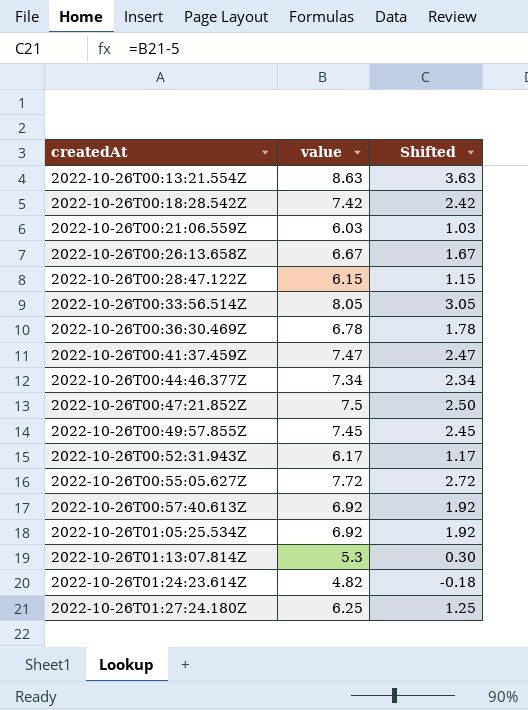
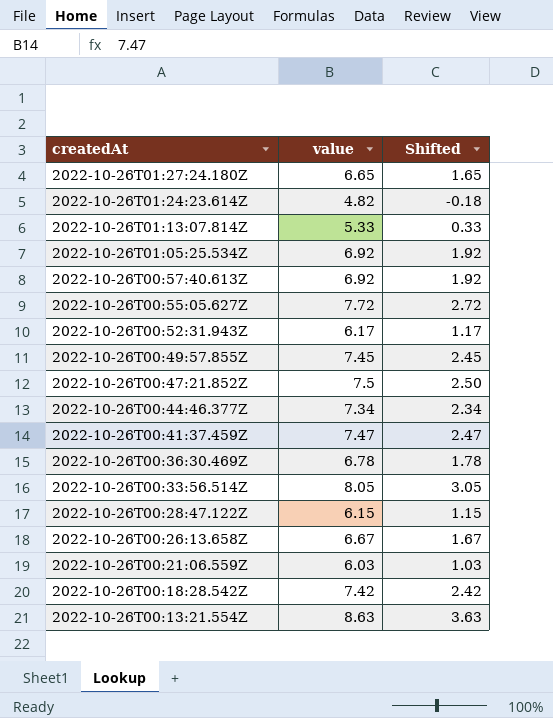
row order: createdAt ascending -> createdAt descending
2022-10-26T01:27:24.180Z | value: 6.25 -> 6.65
2022-10-26T01:27:24.180Z | Shifted: 1.25 -> 1.65
2022-10-26T01:13:07.814Z | value: 5.3 -> 5.33
2022-10-26T01:13:07.814Z | Shifted: 0.30 -> 0.33

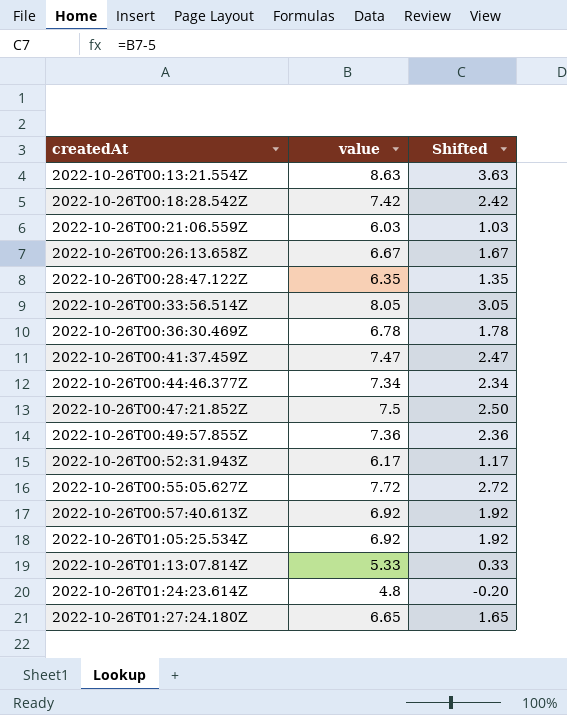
row order: createdAt descending -> createdAt ascending
2022-10-26T00:28:47.122Z | value: 6.15 -> 6.35
2022-10-26T00:28:47.122Z | Shifted: 1.15 -> 1.35
2022-10-26T00:49:57.855Z | value: 7.45 -> 7.36
2022-10-26T00:49:57.855Z | Shifted: 2.45 -> 2.36
2022-10-26T01:24:23.614Z | value: 4.82 -> 4.8
2022-10-26T01:24:23.614Z | Shifted: -0.18 -> -0.20

